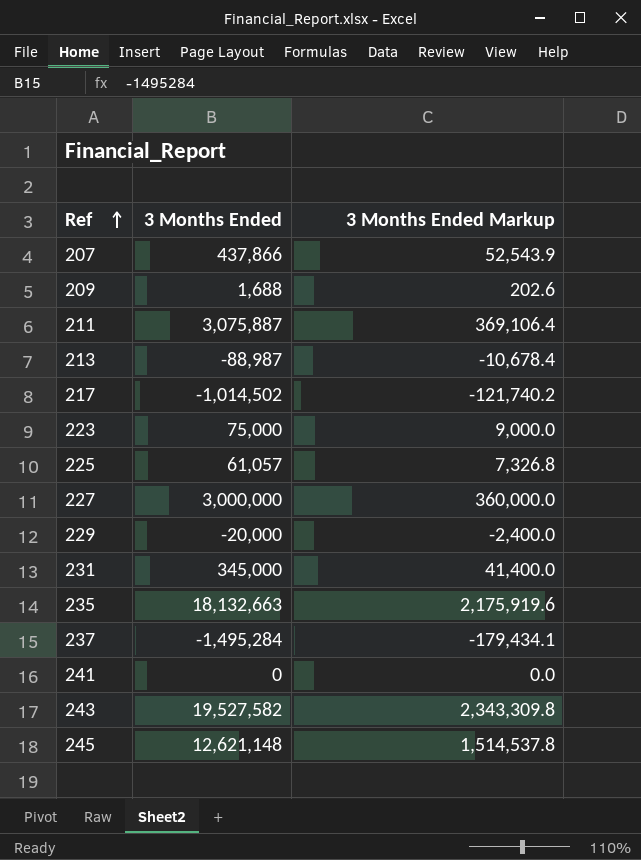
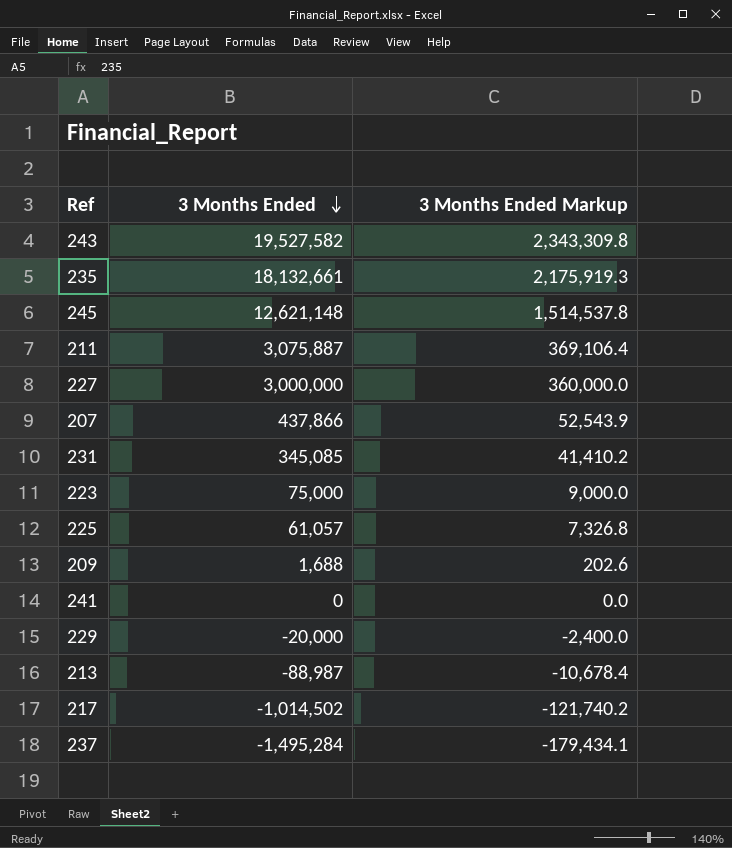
row order: Ref ascending -> 3 Months Ended descending
235 | 3 Months Ended: 18,132,663 -> 18,132,661
235 | 3 Months Ended Markup: 2,175,919.6 -> 2,175,919.3
231 | 3 Months Ended: 345,000 -> 345,085
231 | 3 Months Ended Markup: 41,400.0 -> 41,410.2

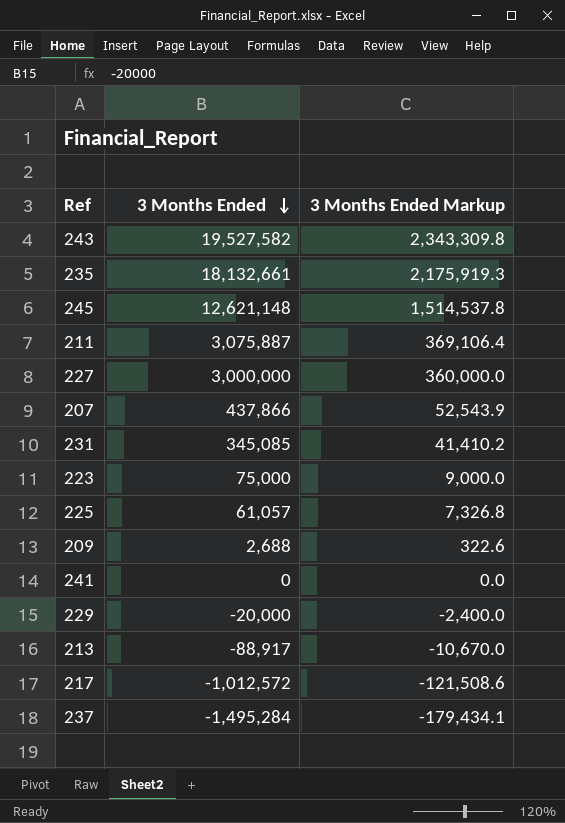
209 | 3 Months Ended: 1,688 -> 2,688
209 | 3 Months Ended Markup: 202.6 -> 322.6
213 | 3 Months Ended: -88,987 -> -88,917
213 | 3 Months Ended Markup: -10,678.4 -> -10,670.0
217 | 3 Months Ended: -1,014,502 -> -1,012,572
217 | 3 Months Ended Markup: -121,740.2 -> -121,508.6

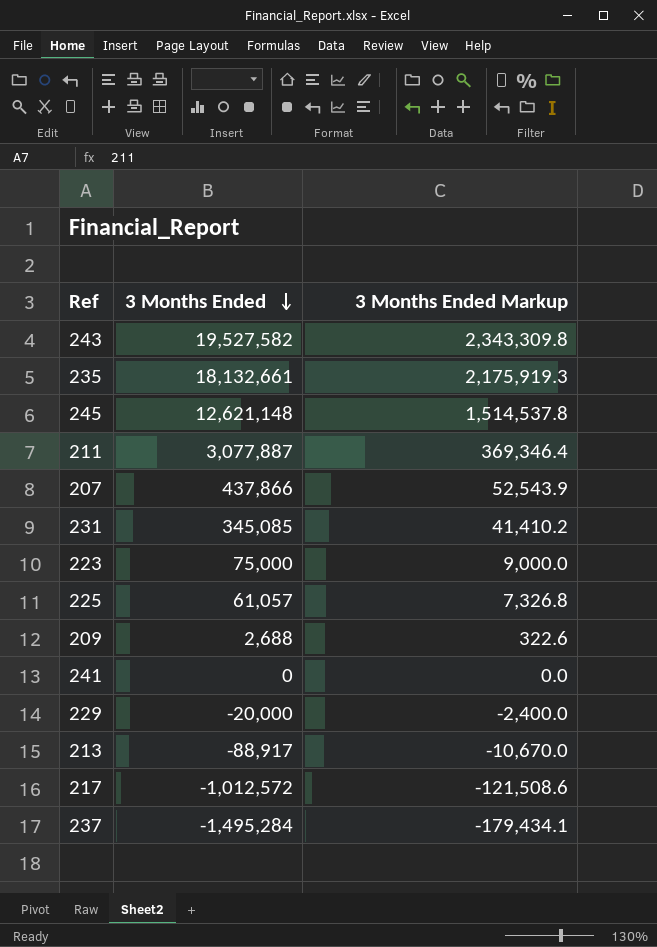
row 227: 3,000,000 | 360,000.0 -> none
211 | 3 Months Ended: 3,075,887 -> 3,077,887
211 | 3 Months Ended Markup: 369,106.4 -> 369,346.4

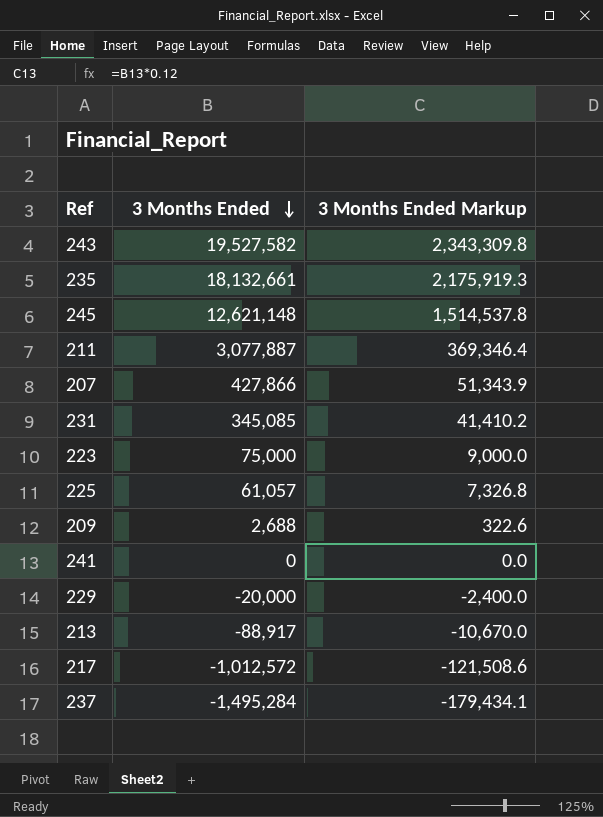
207 | 3 Months Ended: 437,866 -> 427,866
207 | 3 Months Ended Markup: 52,543.9 -> 51,343.9

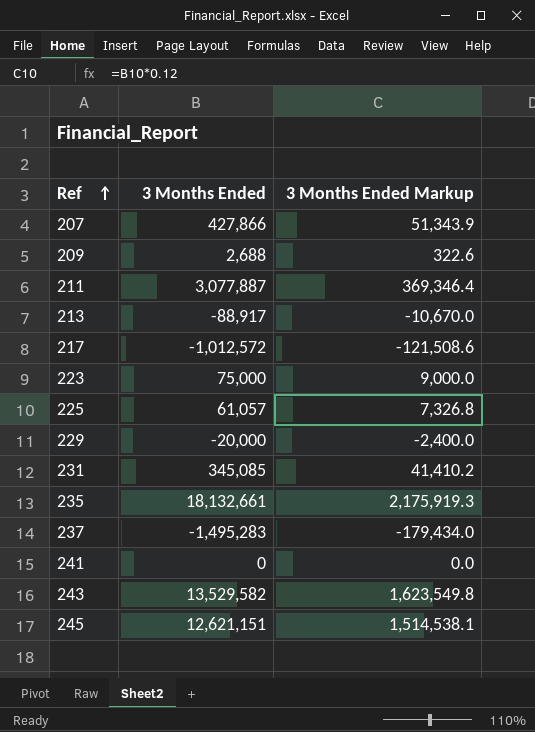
row order: 3 Months Ended descending -> Ref ascending
237 | 3 Months Ended: -1,495,284 -> -1,495,283
237 | 3 Months Ended Markup: -179,434.1 -> -179,434.0
243 | 3 Months Ended: 19,527,582 -> 13,529,582
243 | 3 Months Ended Markup: 2,343,309.8 -> 1,623,549.8
245 | 3 Months Ended: 12,621,148 -> 12,621,151
245 | 3 Months Ended Markup: 1,514,537.8 -> 1,514,538.1

